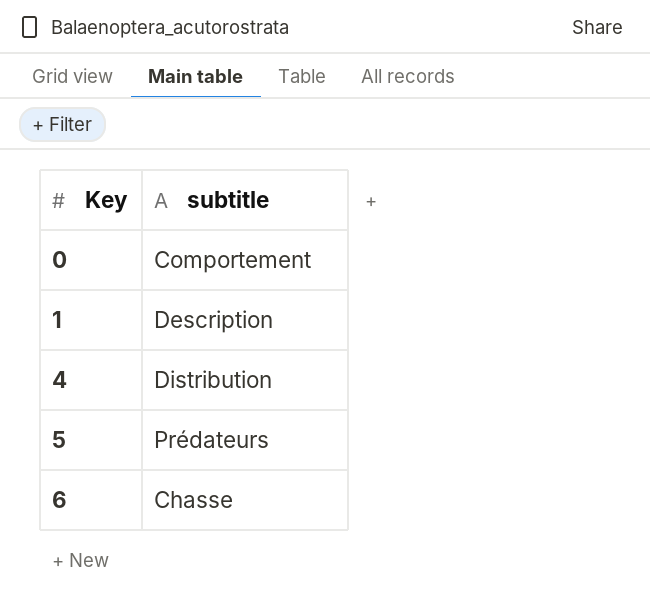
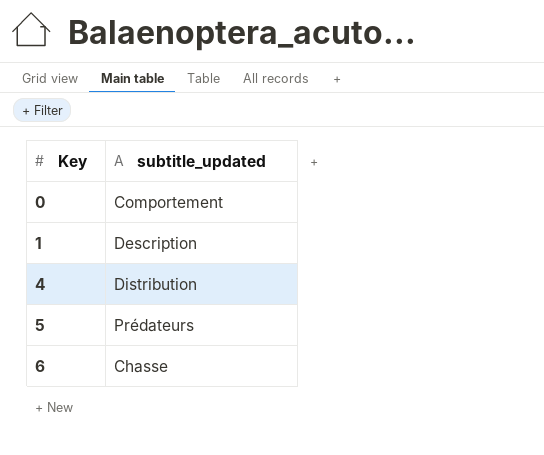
column name: subtitle -> subtitle_updated

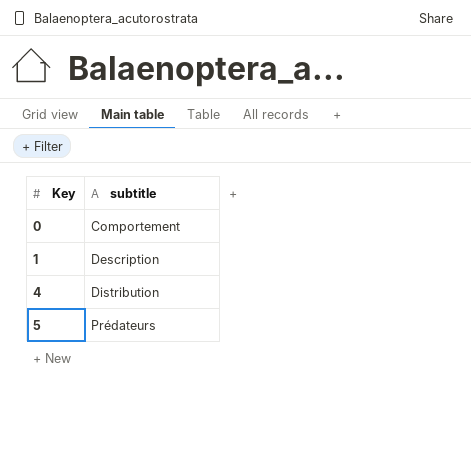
column name: subtitle_updated -> subtitle
row 6: Chasse -> none

